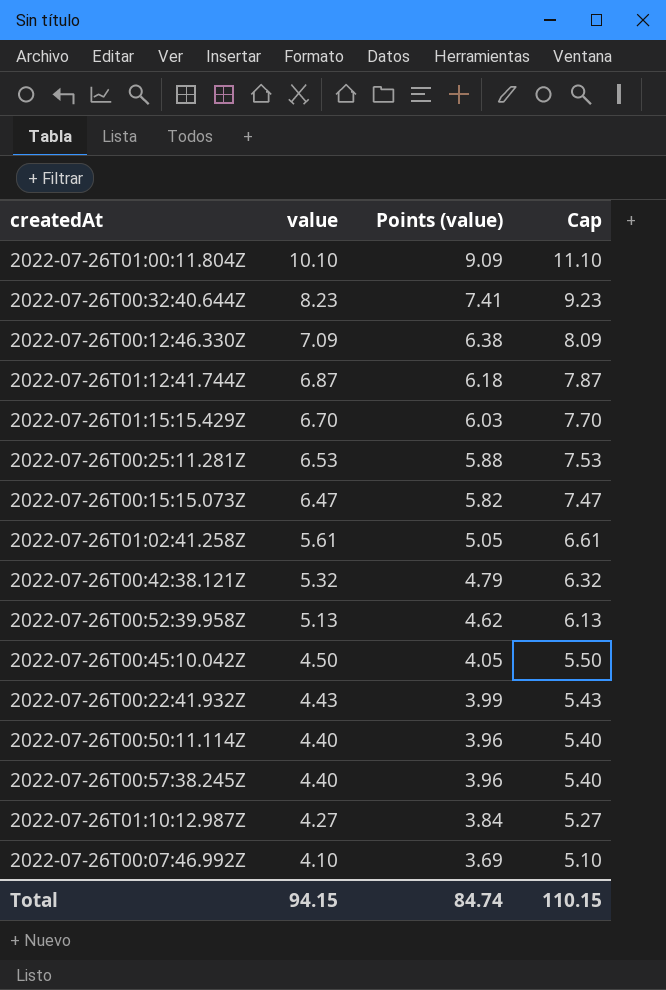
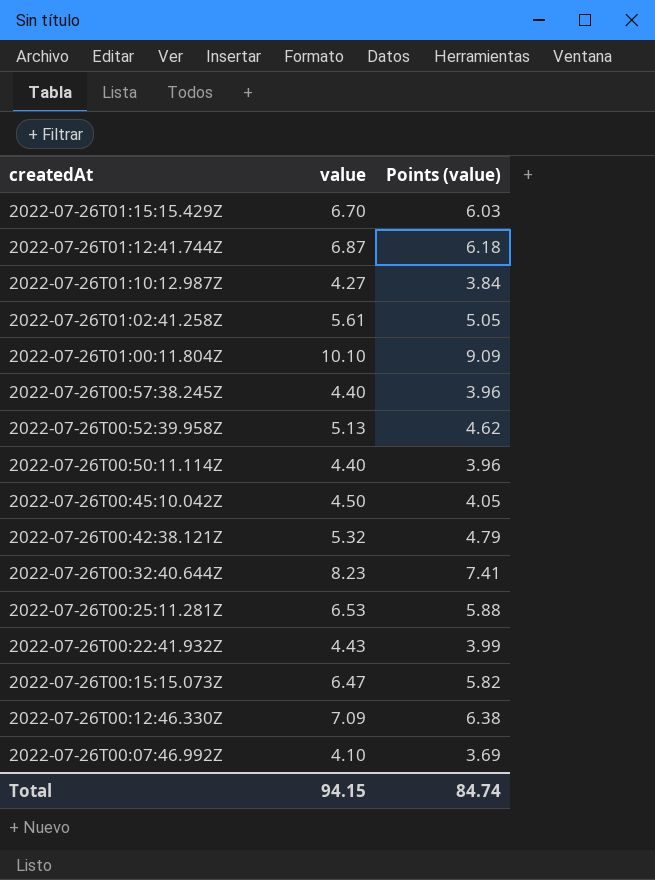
row order: value descending -> createdAt descending
column Cap | formula: [value] + 1 -> none

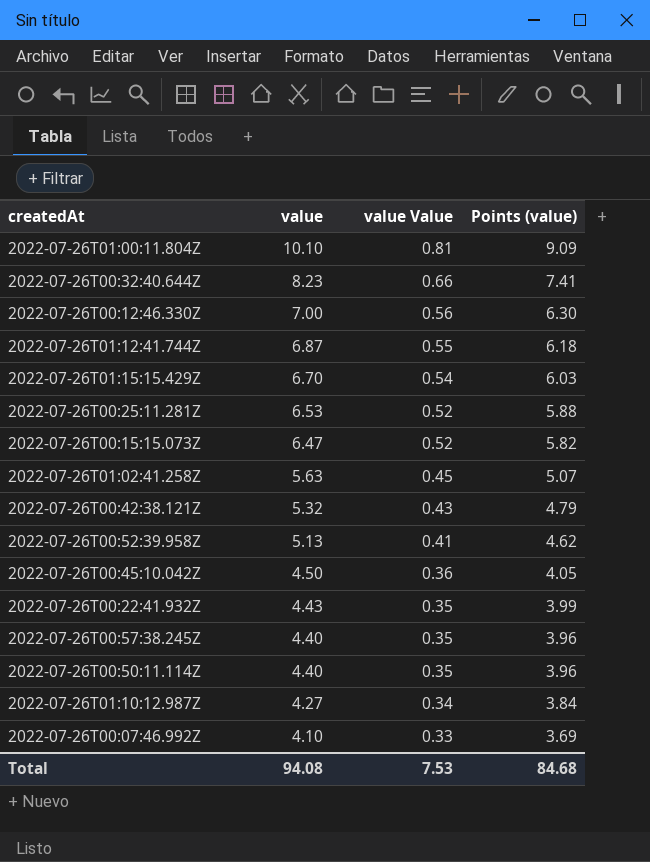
row order: createdAt descending -> value descending
column value Value | formula: none -> [value] * 0.08
2022-07-26T00:12:46.330Z | value: 7.09 -> 7.00
2022-07-26T00:12:46.330Z | Points (value): 6.38 -> 6.30
2022-07-26T01:02:41.258Z | value: 5.61 -> 5.63
2022-07-26T01:02:41.258Z | Points (value): 5.05 -> 5.07
Total | value: 94.15 -> 94.08
Total | Points (value): 84.74 -> 84.68

